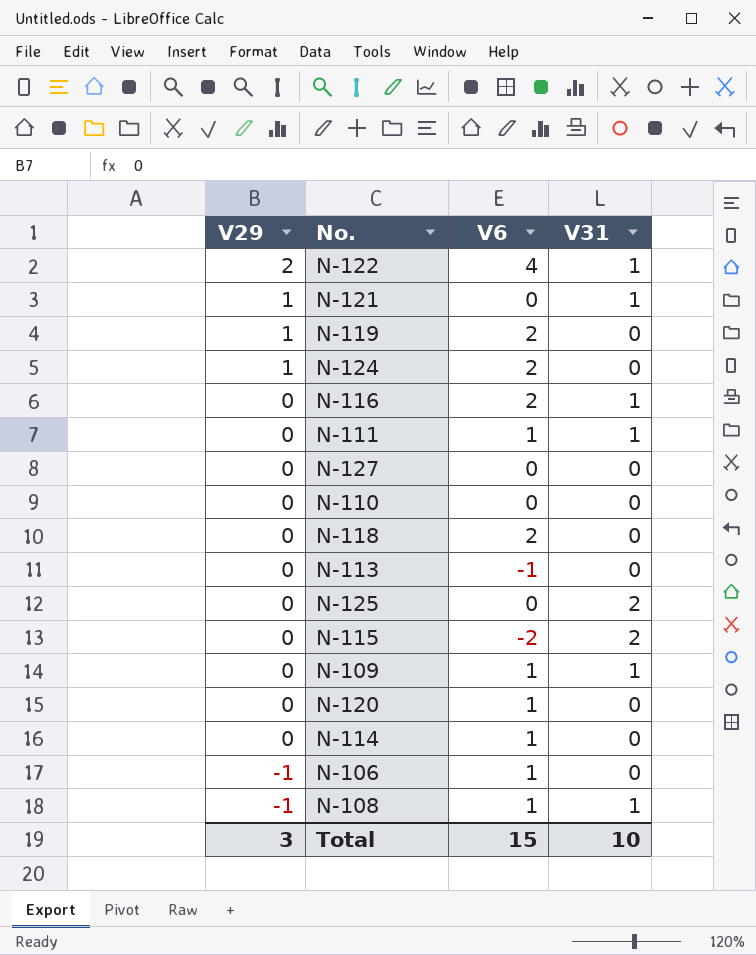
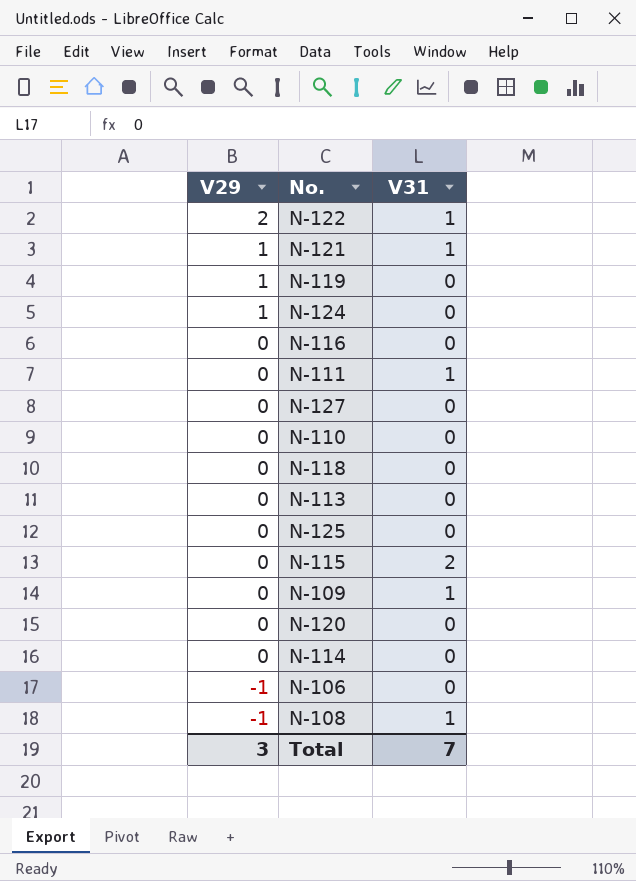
column V6 | position: 3 -> none
N-116 | V31: 1 -> 0
N-125 | V31: 2 -> 0
Total | V31: 10 -> 7

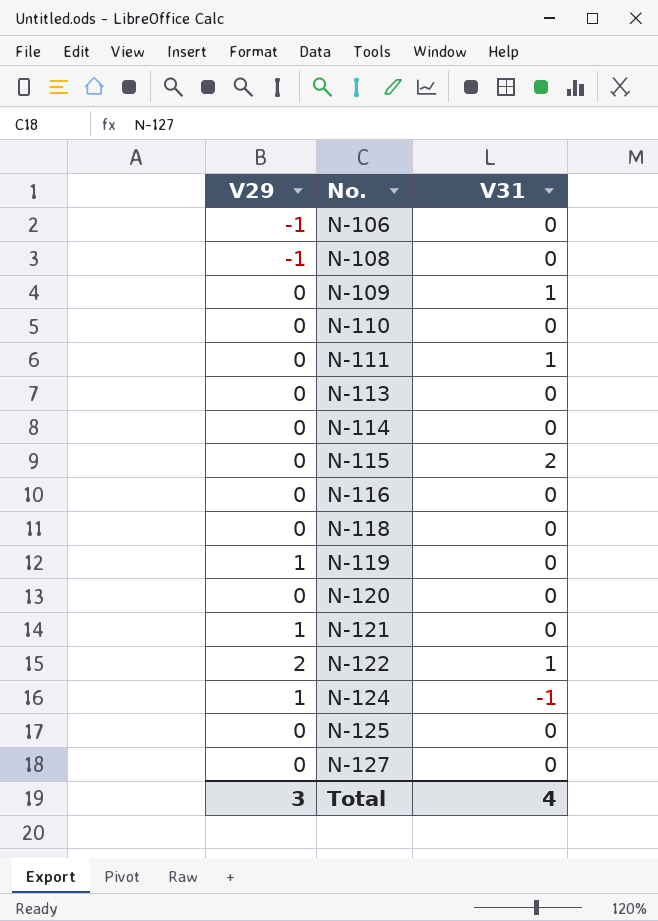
row order: V29 descending -> No. ascending
N-108 | V31: 1 -> 0
N-121 | V31: 1 -> 0
N-124 | V31: 0 -> -1
Total | V31: 7 -> 4

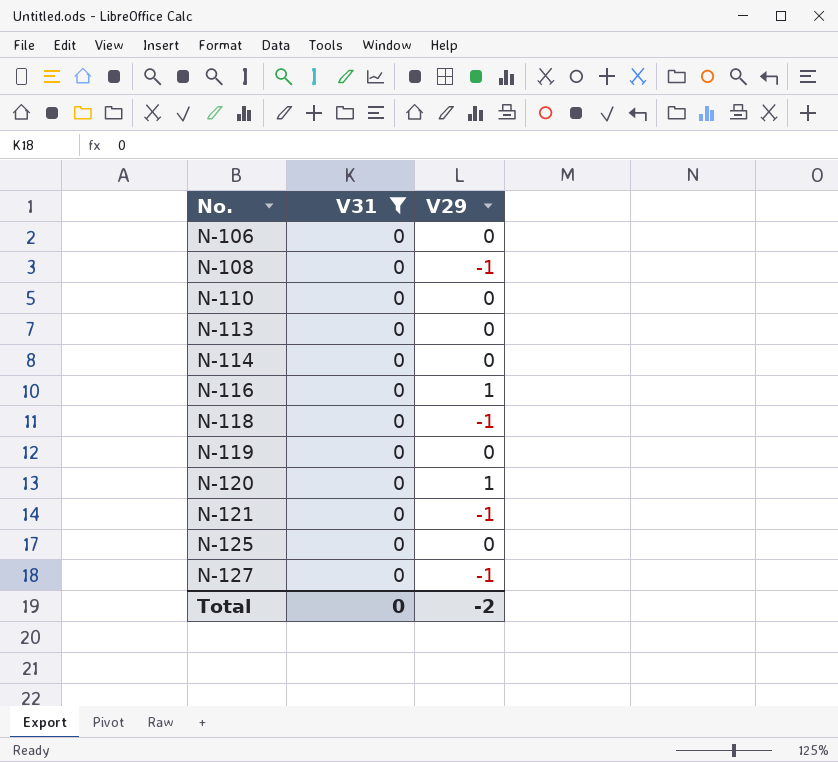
filter: none -> V31 = 0
column V29 | position: 1 -> 3
N-106 | V29: -1 -> 0
N-116 | V29: 0 -> 1
N-118 | V29: 0 -> -1
N-119 | V29: 1 -> 0
N-120 | V29: 0 -> 1
N-121 | V29: 1 -> -1
N-127 | V29: 0 -> -1
Total | V31: 4 -> 0
Total | V29: 3 -> -2

